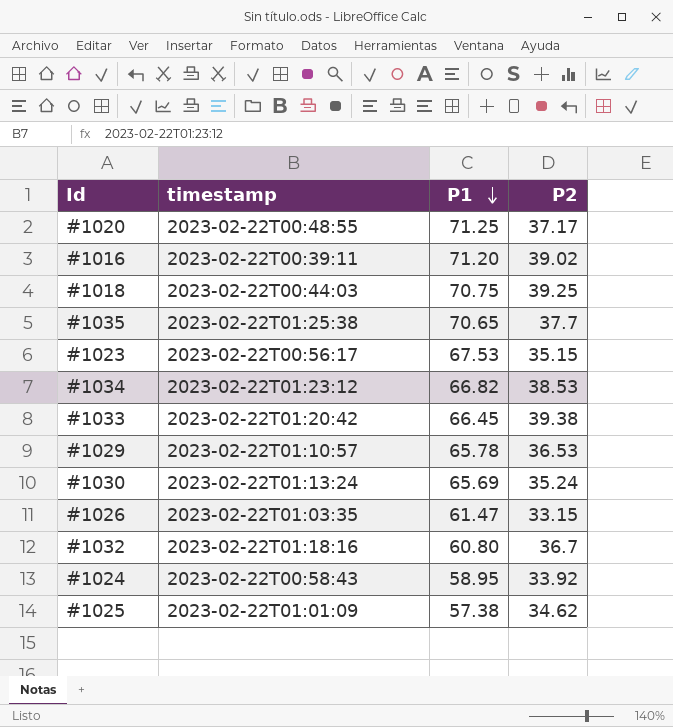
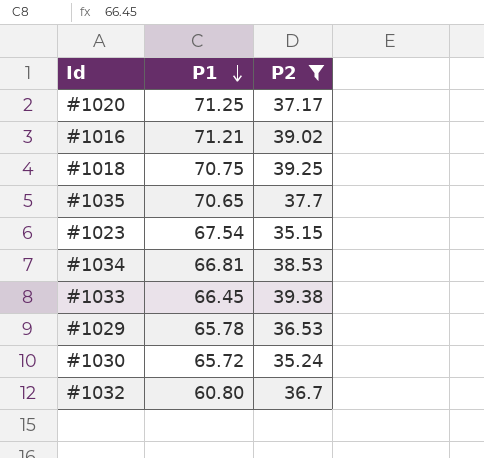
filter: none -> P2 >= 35.15
column timestamp | position: 2 -> none
#1016 | P1: 71.20 -> 71.21
#1023 | P1: 67.53 -> 67.54
#1034 | P1: 66.82 -> 66.81
#1030 | P1: 65.69 -> 65.72

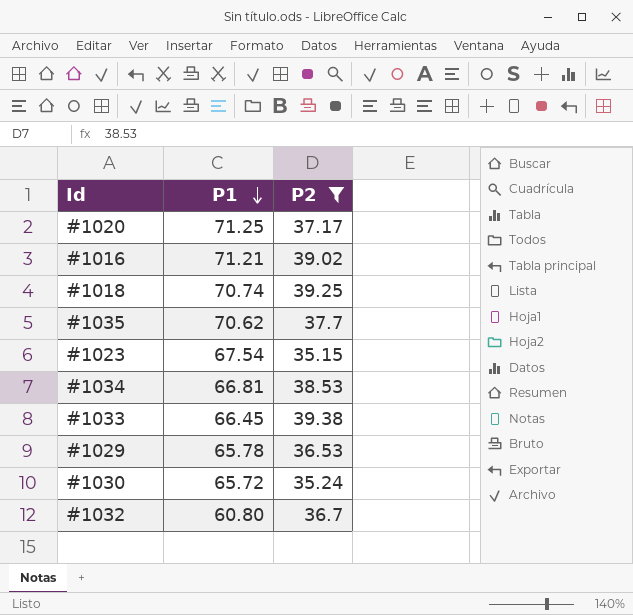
#1018 | P1: 70.75 -> 70.74
#1035 | P1: 70.65 -> 70.62

